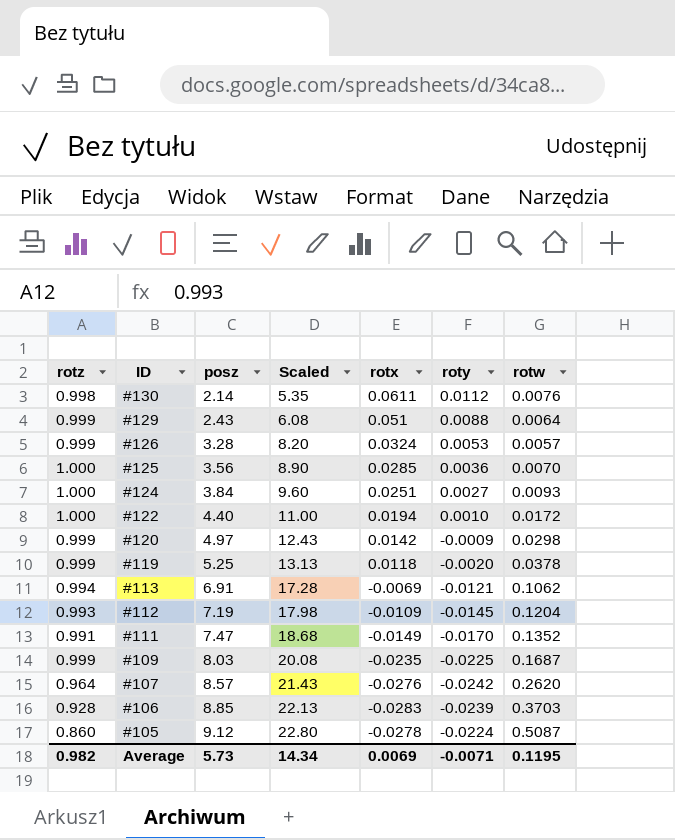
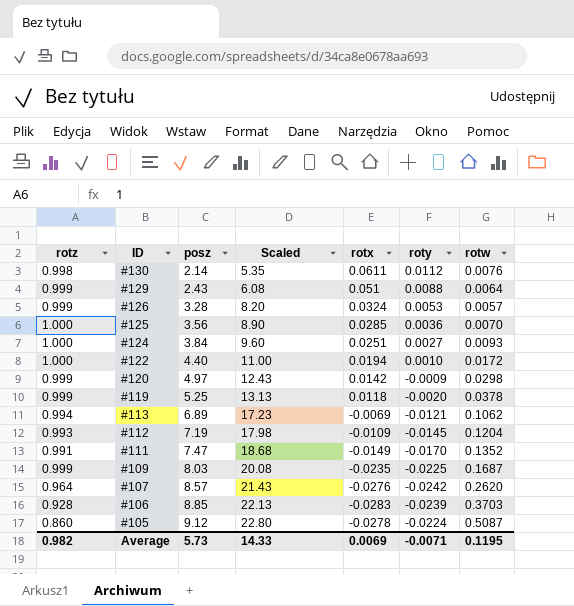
#113 | posz: 6.91 -> 6.89
#113 | Scaled: 17.28 -> 17.23
Average | Scaled: 14.34 -> 14.33

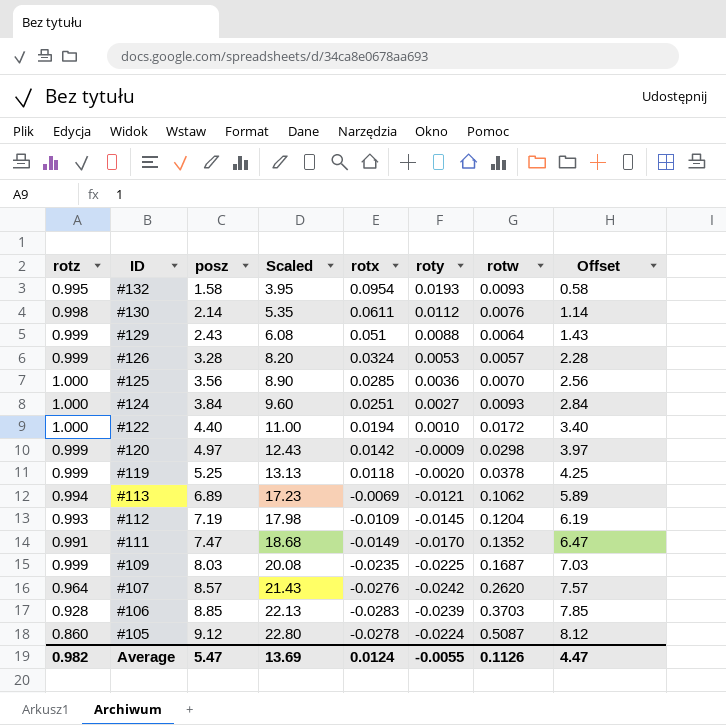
column Offset | formula: none -> [posz] - 1
row #132: none -> 0.995 | 1.58 | 3.95 | 0.0954 | 0.0193 | 0.0093 | 0.58
Average | posz: 5.73 -> 5.47
Average | Scaled: 14.33 -> 13.69
Average | rotx: 0.0069 -> 0.0124
Average | roty: -0.0071 -> -0.0055
Average | rotw: 0.1195 -> 0.1126

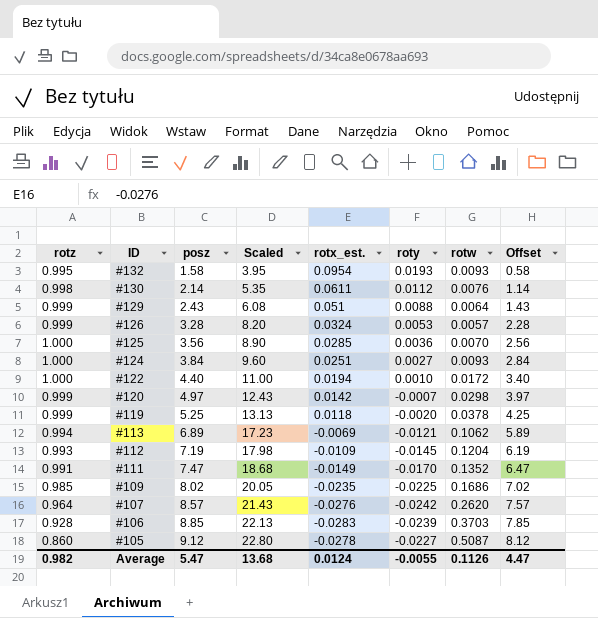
column name: rotx -> rotx_est.
#120 | roty: -0.0009 -> -0.0007
#109 | rotz: 0.999 -> 0.985
#109 | posz: 8.03 -> 8.02
#109 | Scaled: 20.08 -> 20.05
#109 | rotw: 0.1687 -> 0.1686
#109 | Offset: 7.03 -> 7.02
#105 | roty: -0.0224 -> -0.0227
Average | Scaled: 13.69 -> 13.68

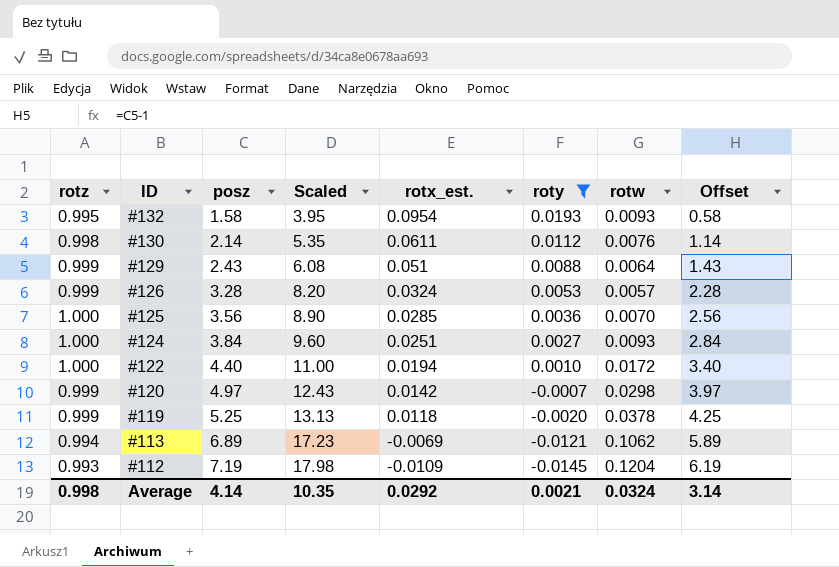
filter: none -> roty >= -0.0145
Average | rotz: 0.982 -> 0.998
Average | posz: 5.47 -> 4.14
Average | Scaled: 13.68 -> 10.35
Average | rotx_est.: 0.0124 -> 0.0292
Average | roty: -0.0055 -> 0.0021
Average | rotw: 0.1126 -> 0.0324
Average | Offset: 4.47 -> 3.14

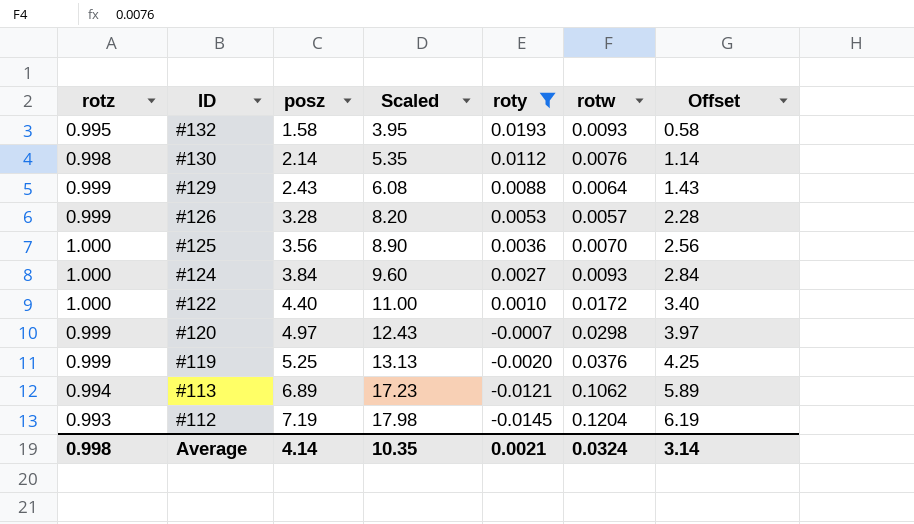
column rotx_est. | position: 5 -> none
#119 | rotw: 0.0378 -> 0.0376

